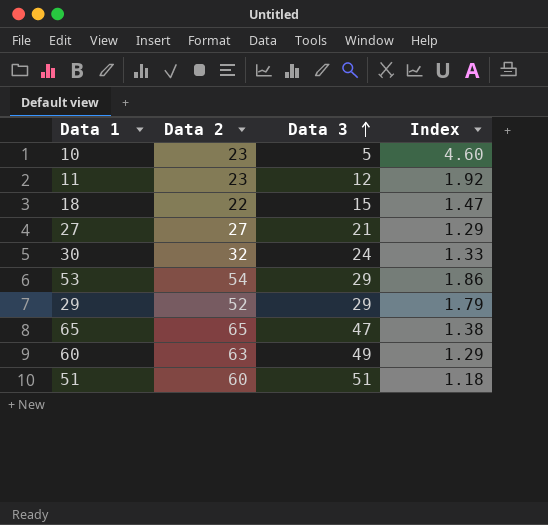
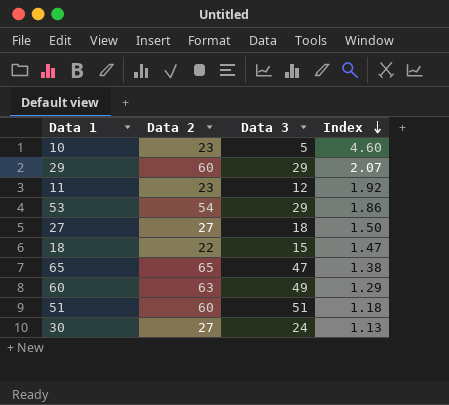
row order: Data 3 ascending -> Index descending
29 | Data 2: 52 -> 60
29 | Index: 1.79 -> 2.07
27 | Data 3: 21 -> 18
27 | Index: 1.29 -> 1.50
30 | Data 2: 32 -> 27
30 | Index: 1.33 -> 1.13

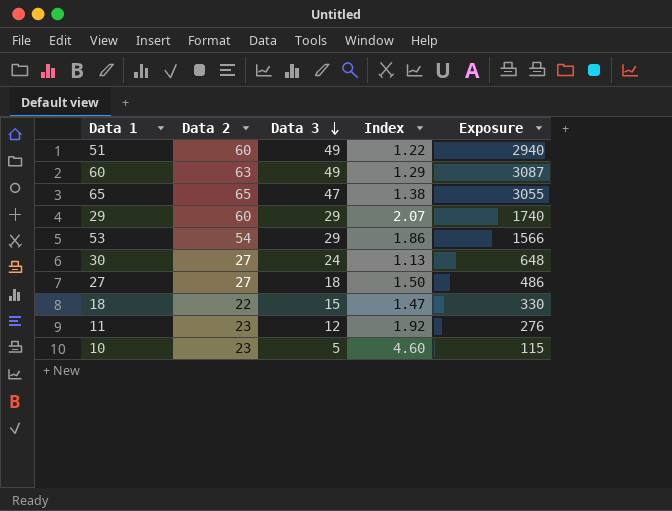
row order: Index descending -> Data 3 descending
column Exposure | formula: none -> [Data 2] * [Data 3]
51 | Data 3: 51 -> 49
51 | Index: 1.18 -> 1.22

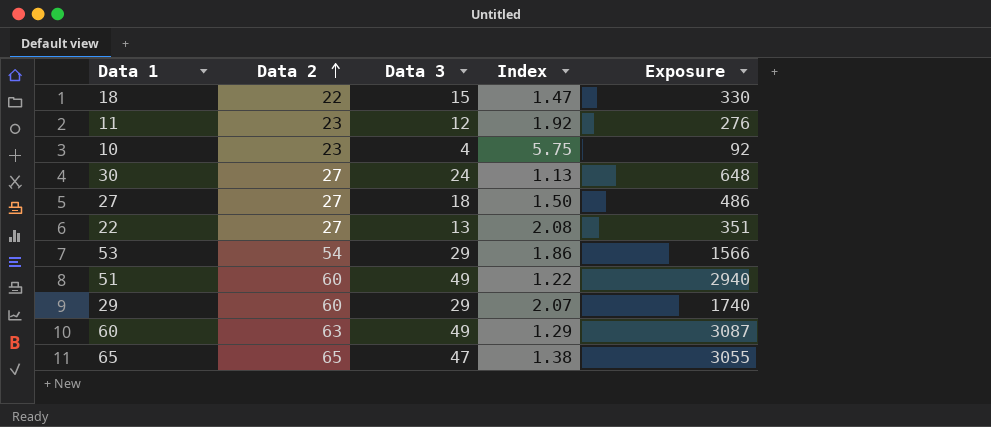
row order: Data 3 descending -> Data 2 ascending
10 | Data 3: 5 -> 4
10 | Index: 4.60 -> 5.75
10 | Exposure: 115 -> 92
row 22: none -> 27 | 13 | 2.08 | 351

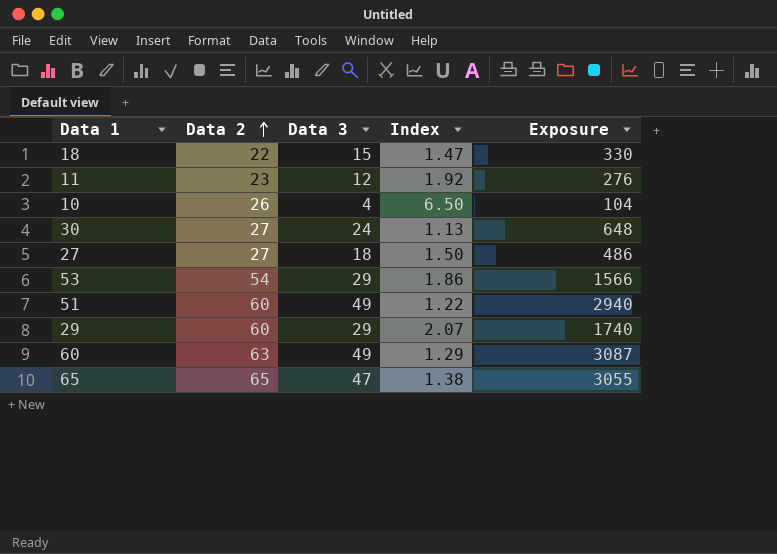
row 22: 27 | 13 | 2.08 | 351 -> none
10 | Data 2: 23 -> 26
10 | Index: 5.75 -> 6.50
10 | Exposure: 92 -> 104

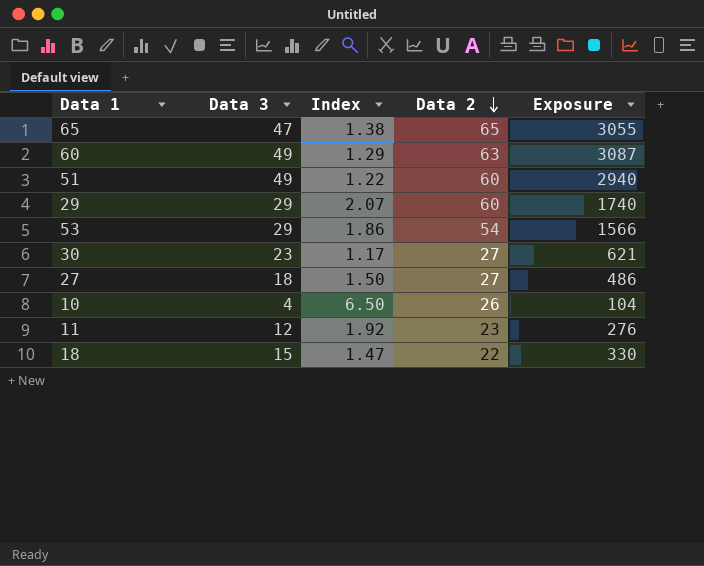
row order: Data 2 ascending -> Data 2 descending
column Data 2 | position: 2 -> 4
30 | Data 3: 24 -> 23
30 | Index: 1.13 -> 1.17
30 | Exposure: 648 -> 621

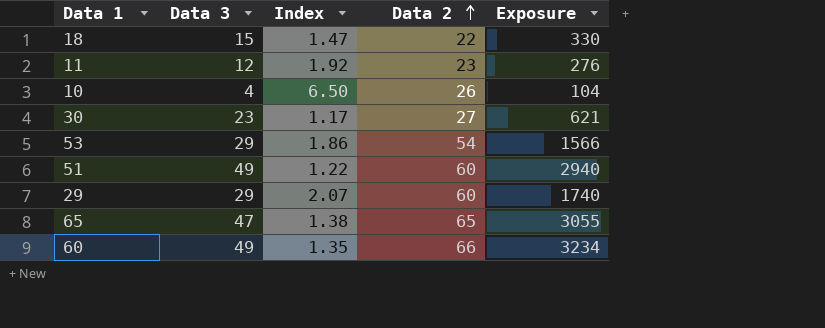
row order: Data 2 descending -> Data 2 ascending
row 27: 18 | 1.50 | 27 | 486 -> none
60 | Index: 1.29 -> 1.35
60 | Data 2: 63 -> 66
60 | Exposure: 3087 -> 3234

